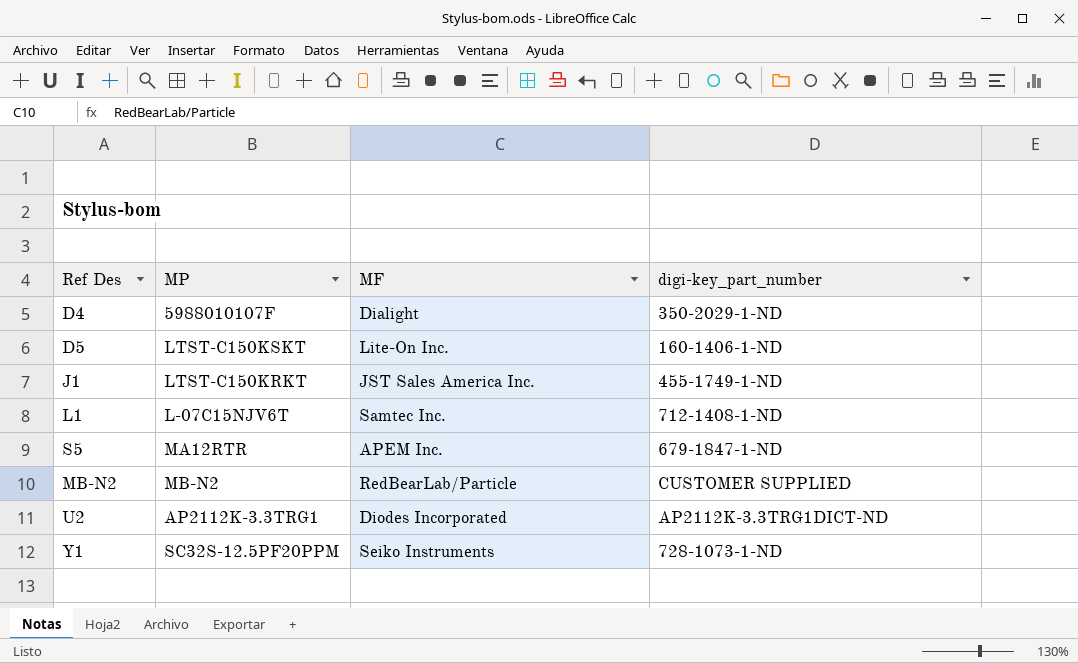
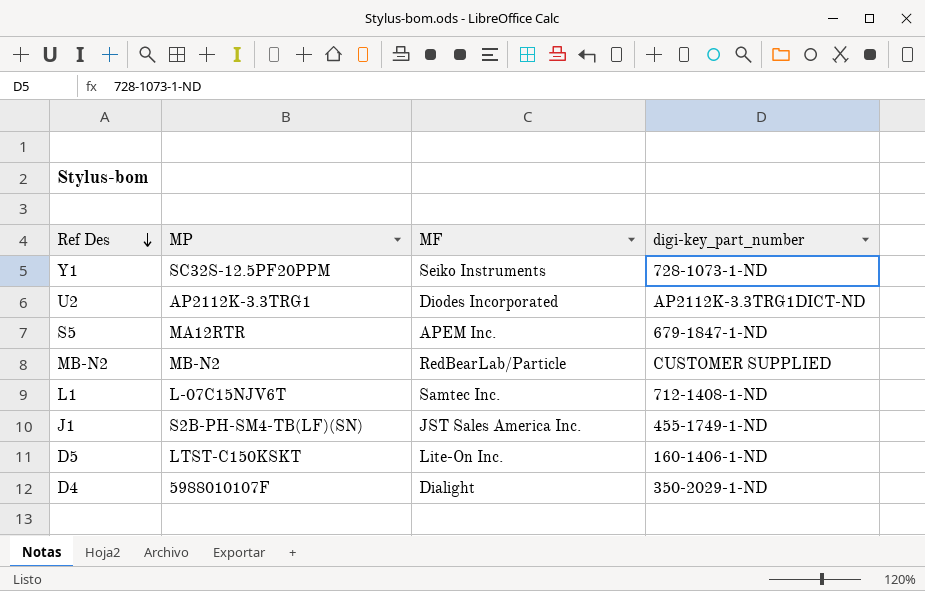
row order: none -> Ref Des descending
J1 | MP: LTST-C150KRKT -> S2B-PH-SM4-TB(LF)(SN)

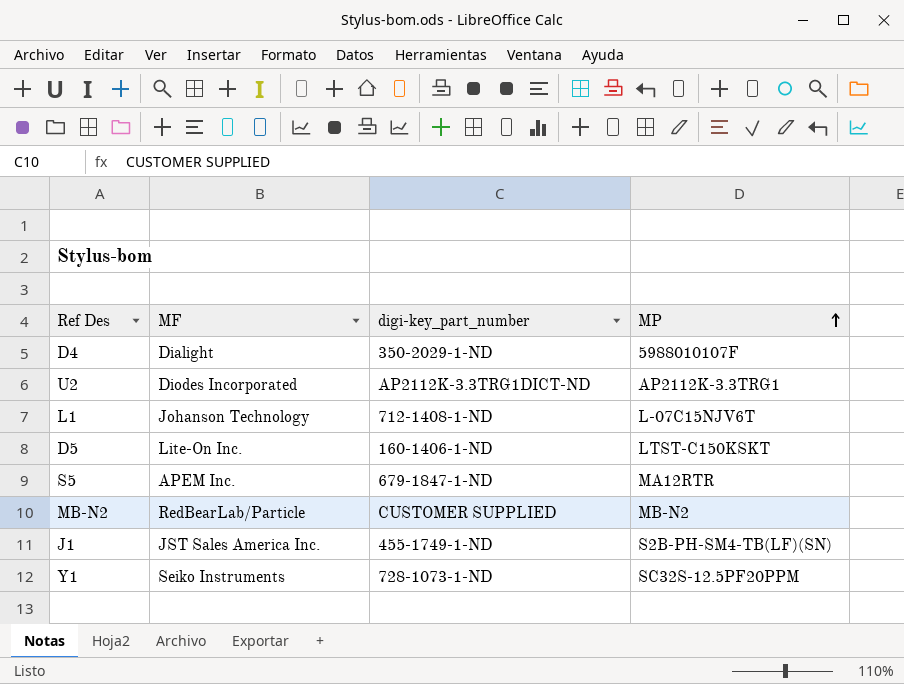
row order: Ref Des descending -> MP ascending
column MP | position: 2 -> 4
L1 | MF: Samtec Inc. -> Johanson Technology

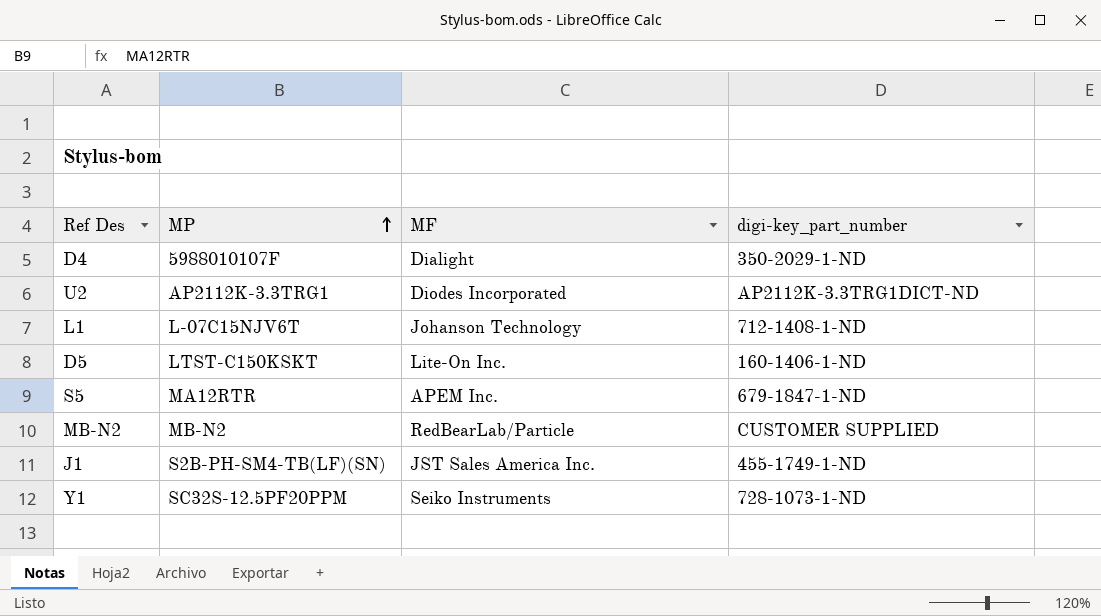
column MP | position: 4 -> 2

